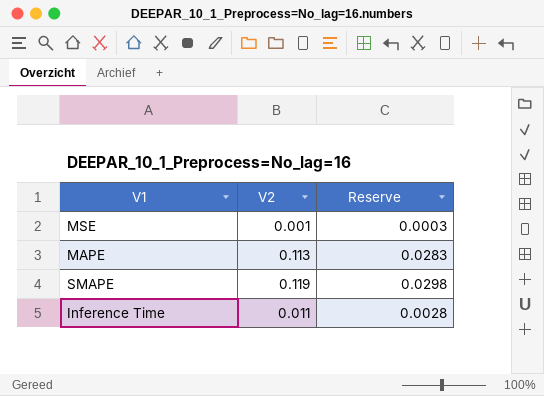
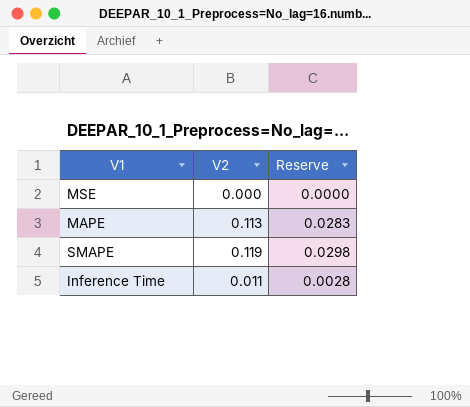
MSE | V2: 0.001 -> 0.000
MSE | Reserve: 0.0003 -> 0.0000

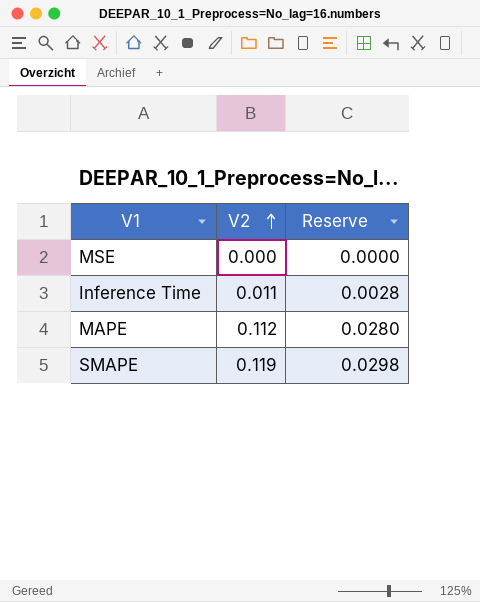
row order: none -> V2 ascending
MAPE | V2: 0.113 -> 0.112
MAPE | Reserve: 0.0283 -> 0.0280

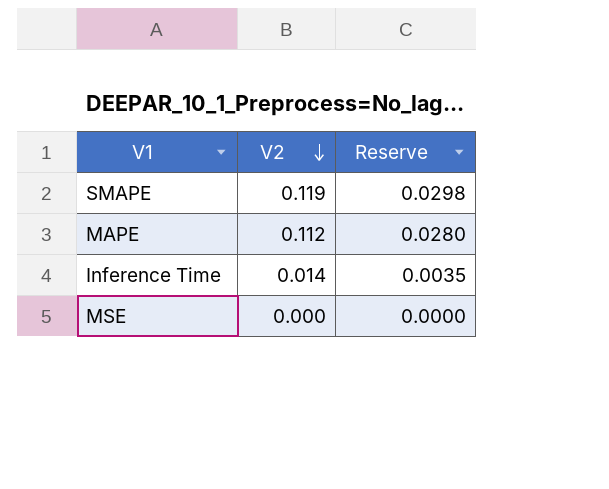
row order: V2 ascending -> V2 descending
Inference Time | V2: 0.011 -> 0.014
Inference Time | Reserve: 0.0028 -> 0.0035

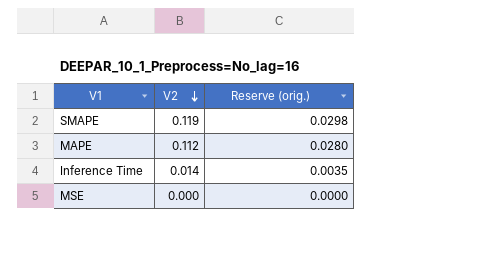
column name: Reserve -> Reserve (orig.)

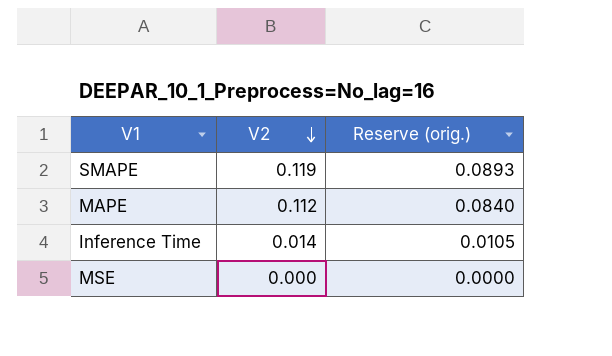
column Reserve (orig.) | formula: [V2] * 0.25 -> [V2] * 0.75

